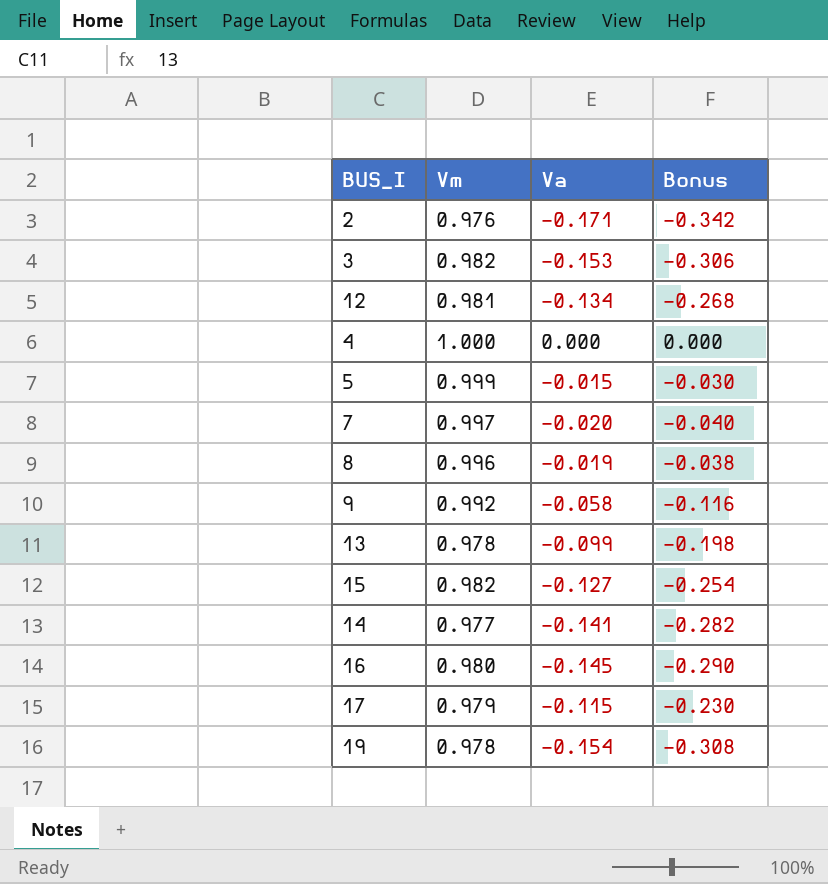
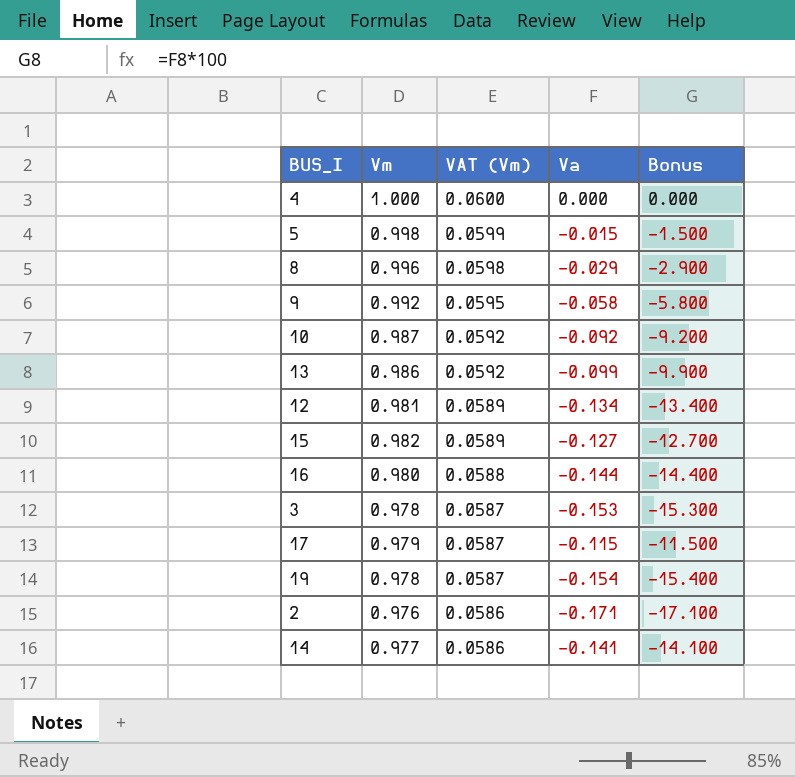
row order: none -> VAT (Vm) descending
column VAT (Vm) | formula: none -> [Vm] * 0.06
column Bonus | formula: [Va] * 2 -> [Va] * 100
row 7: 0.997 | -0.020 | -0.040 -> none
5 | Vm: 0.999 -> 0.998
8 | Va: -0.019 -> -0.029
row 10: none -> 0.987 | 0.0592 | -0.092 | -9.200
13 | Vm: 0.978 -> 0.986
16 | Va: -0.145 -> -0.144
3 | Vm: 0.982 -> 0.978

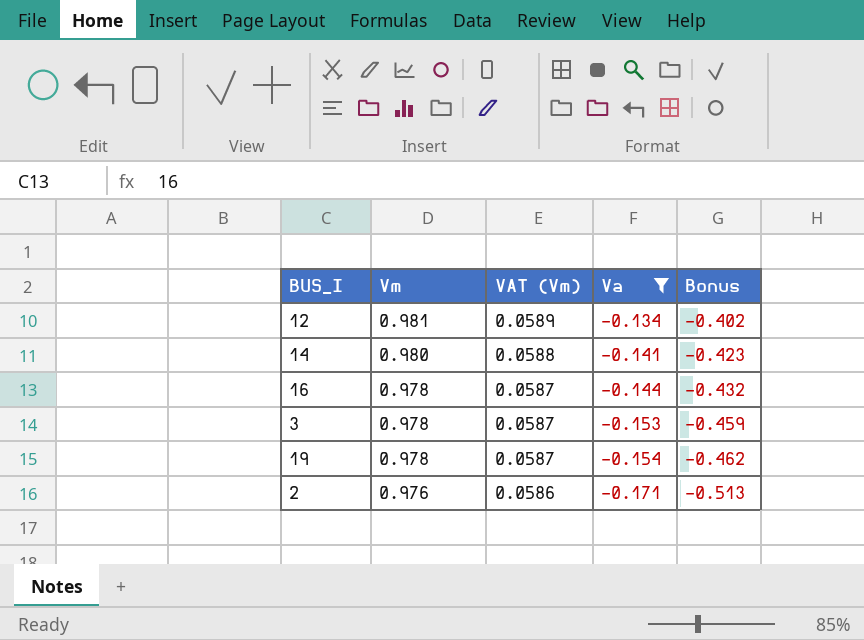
filter: none -> Va <= -0.134
row order: VAT (Vm) descending -> Vm descending
column Bonus | formula: [Va] * 100 -> [Va] * 3
14 | Vm: 0.977 -> 0.980
14 | VAT (Vm): 0.0586 -> 0.0588
16 | Vm: 0.980 -> 0.978
16 | VAT (Vm): 0.0588 -> 0.0587

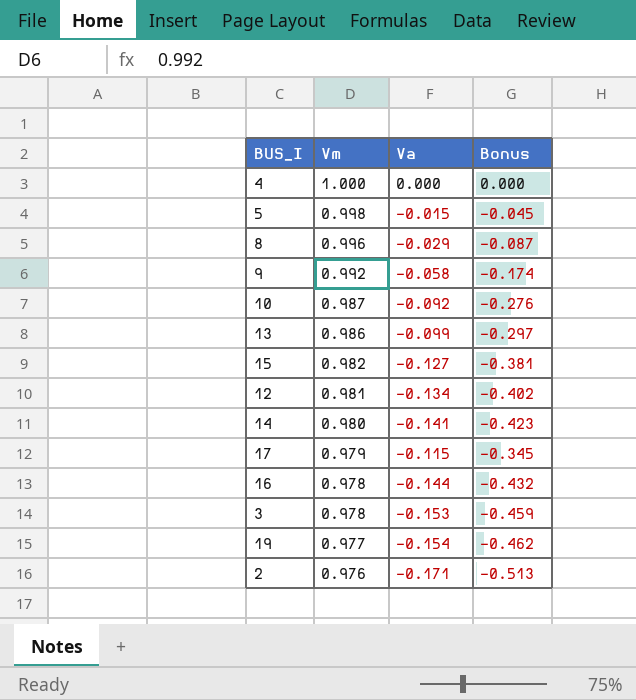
filter: Va <= -0.134 -> none
column VAT (Vm) | formula: [Vm] * 0.06 -> none
19 | Vm: 0.978 -> 0.977

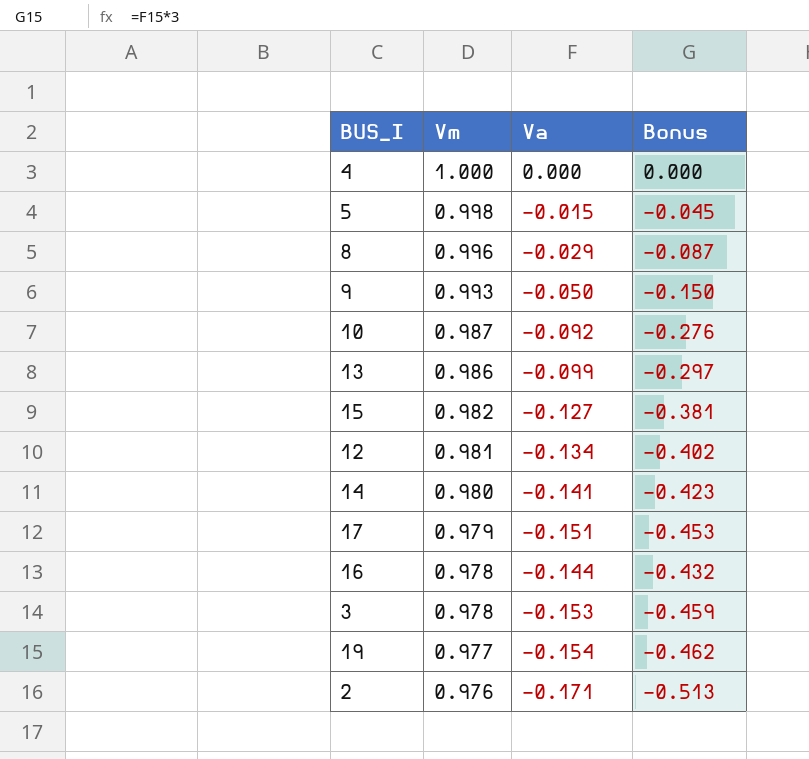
9 | Vm: 0.992 -> 0.993
9 | Va: -0.058 -> -0.050
9 | Bonus: -0.174 -> -0.150
17 | Va: -0.115 -> -0.151
17 | Bonus: -0.345 -> -0.453

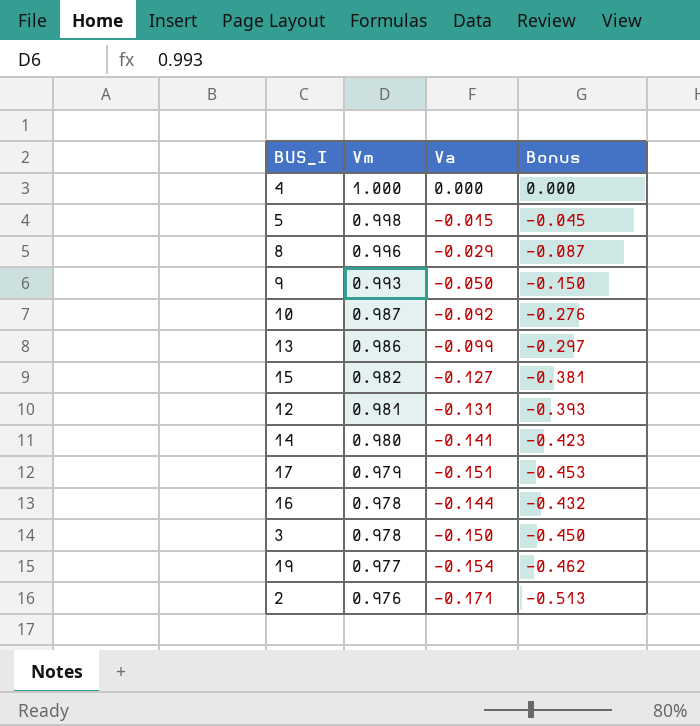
12 | Va: -0.134 -> -0.131
12 | Bonus: -0.402 -> -0.393
3 | Va: -0.153 -> -0.150
3 | Bonus: -0.459 -> -0.450

